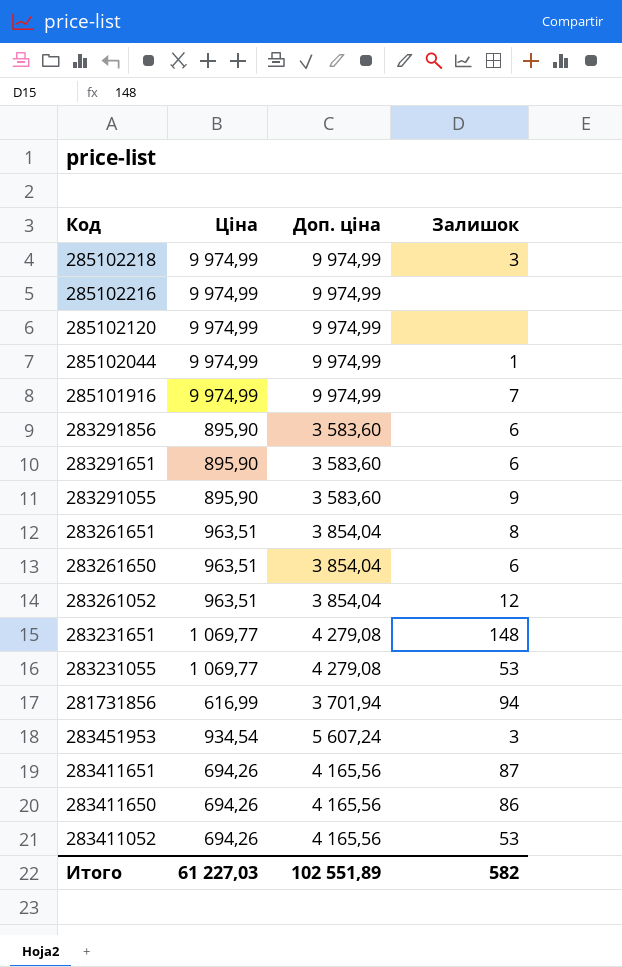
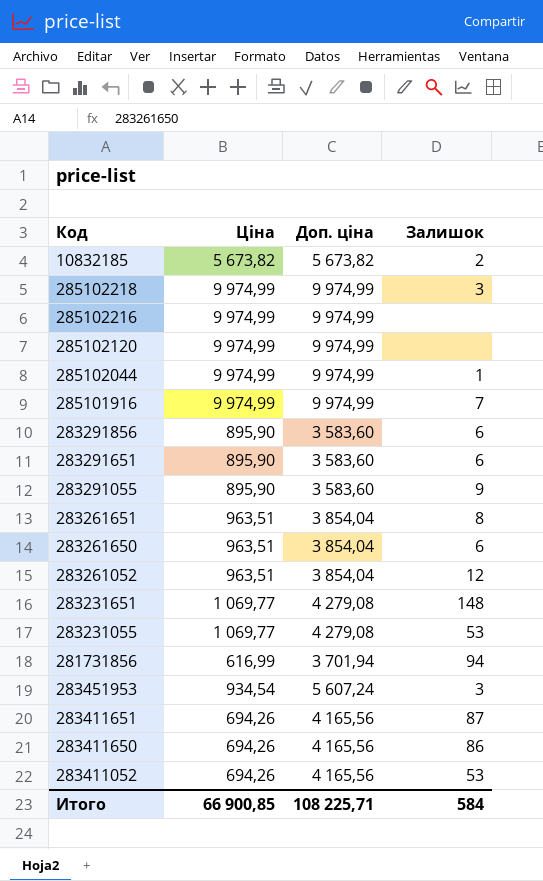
row 10832185: none -> 5 673,82 | 5 673,82 | 2
Итого | Ціна: 61 227,03 -> 66 900,85
Итого | Доп. ціна: 102 551,89 -> 108 225,71
Итого | Залишок: 582 -> 584

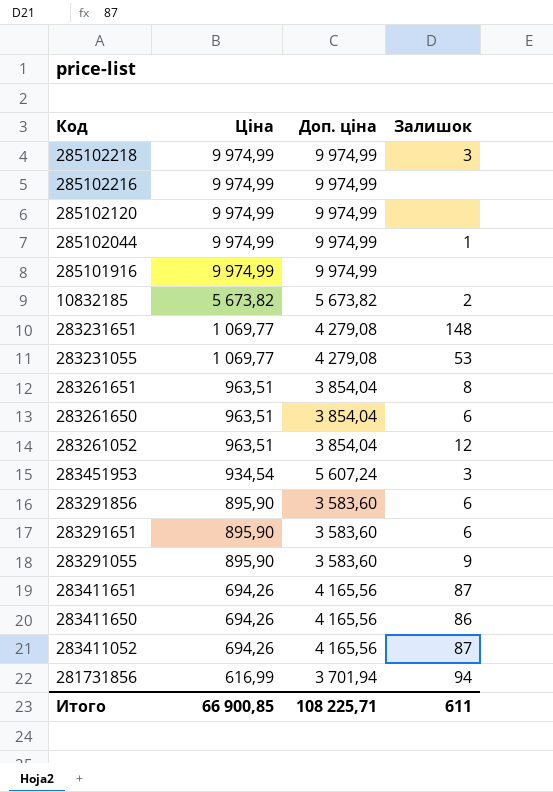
row order: none -> Ціна descending
285101916 | Залишок: 7 -> none
283411052 | Залишок: 53 -> 87
Итого | Залишок: 584 -> 611

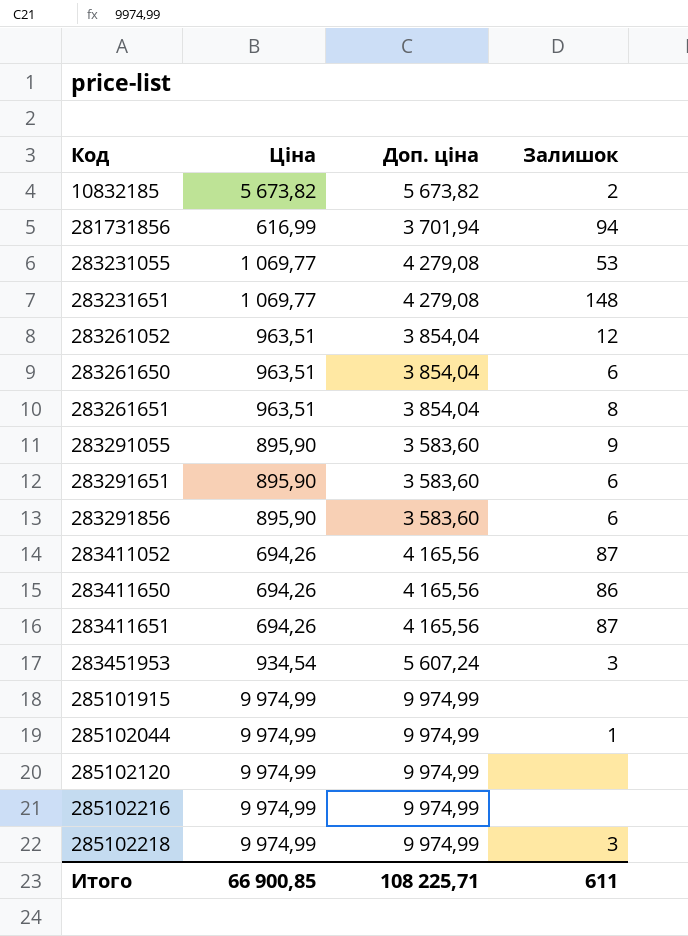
row order: Ціна descending -> Код ascending
row 285101916: 9 974,99 | 9 974,99 | none -> none
row 285101915: none -> 9 974,99 | 9 974,99 | none

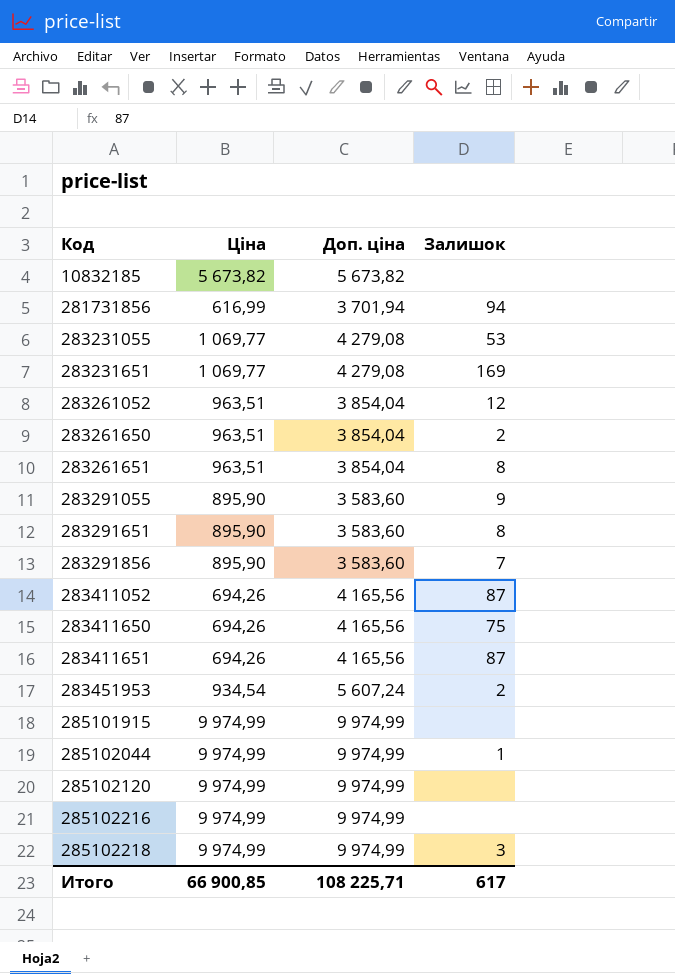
10832185 | Залишок: 2 -> none
283231651 | Залишок: 148 -> 169
283261650 | Залишок: 6 -> 2
283291651 | Залишок: 6 -> 8
283291856 | Залишок: 6 -> 7
283411650 | Залишок: 86 -> 75
283451953 | Залишок: 3 -> 2
Итого | Залишок: 611 -> 617

